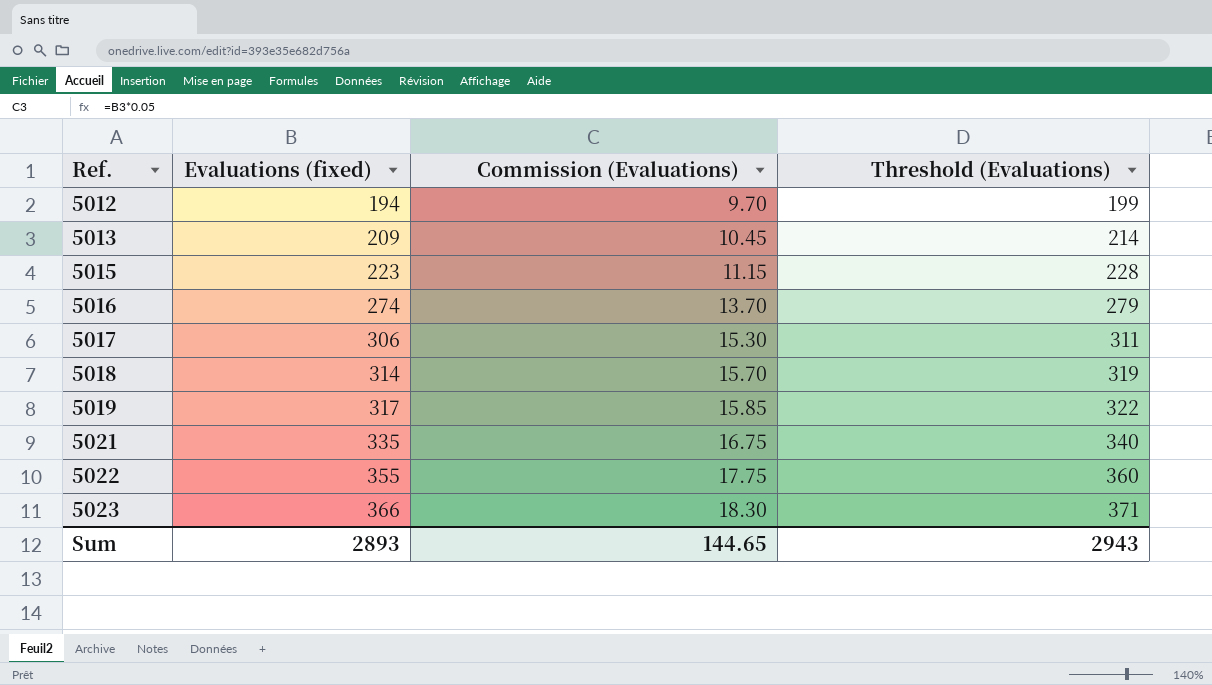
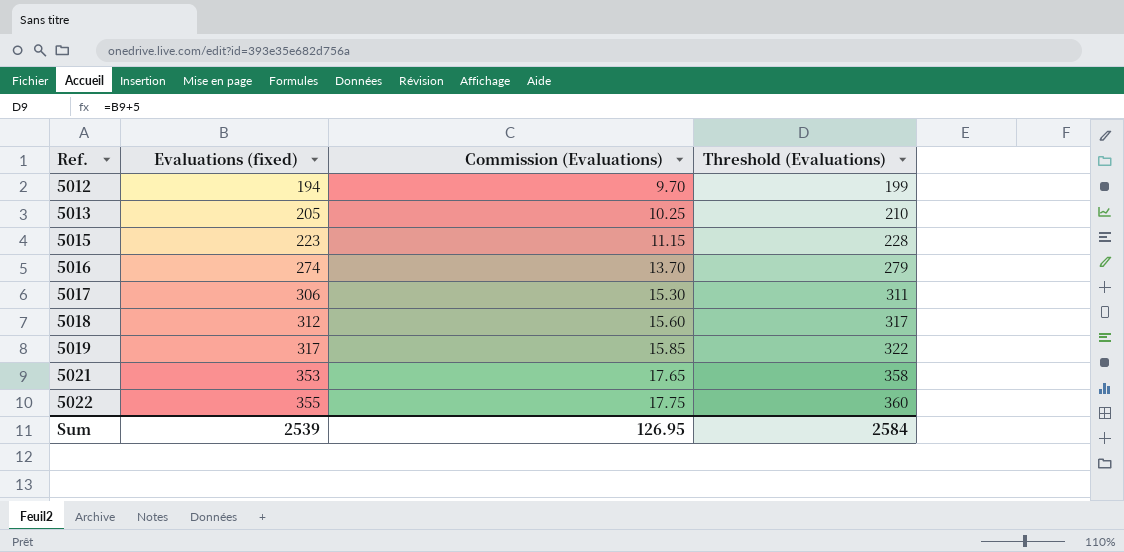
row 5023: 366 | 18.30 | 371 -> none
5013 | Evaluations (fixed): 209 -> 205
5013 | Commission (Evaluations): 10.45 -> 10.25
5013 | Threshold (Evaluations): 214 -> 210
5018 | Evaluations (fixed): 314 -> 312
5018 | Commission (Evaluations): 15.70 -> 15.60
5018 | Threshold (Evaluations): 319 -> 317
5021 | Evaluations (fixed): 335 -> 353
5021 | Commission (Evaluations): 16.75 -> 17.65
5021 | Threshold (Evaluations): 340 -> 358
Sum | Evaluations (fixed): 2893 -> 2539
Sum | Commission (Evaluations): 144.65 -> 126.95
Sum | Threshold (Evaluations): 2943 -> 2584

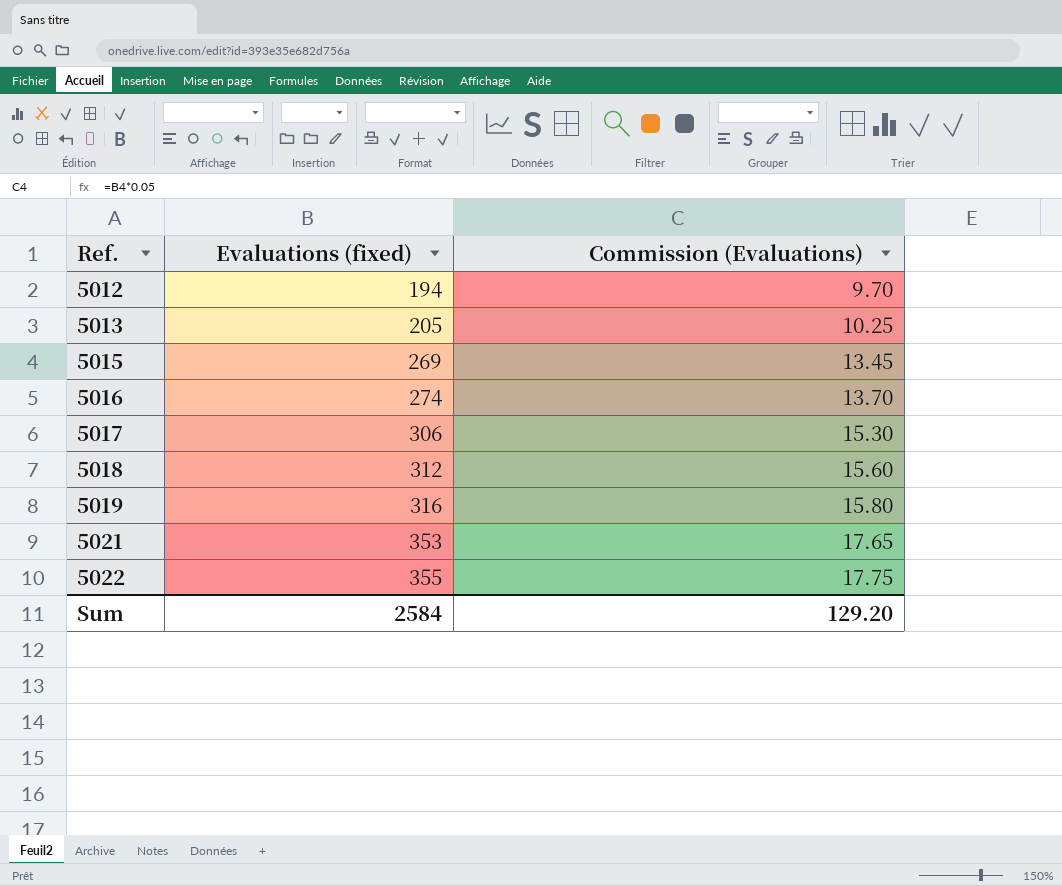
column Threshold (Evaluations) | formula: [Evaluations (fixed)] + 5 -> none
5015 | Evaluations (fixed): 223 -> 269
5015 | Commission (Evaluations): 11.15 -> 13.45
5019 | Evaluations (fixed): 317 -> 316
5019 | Commission (Evaluations): 15.85 -> 15.80
Sum | Evaluations (fixed): 2539 -> 2584
Sum | Commission (Evaluations): 126.95 -> 129.20

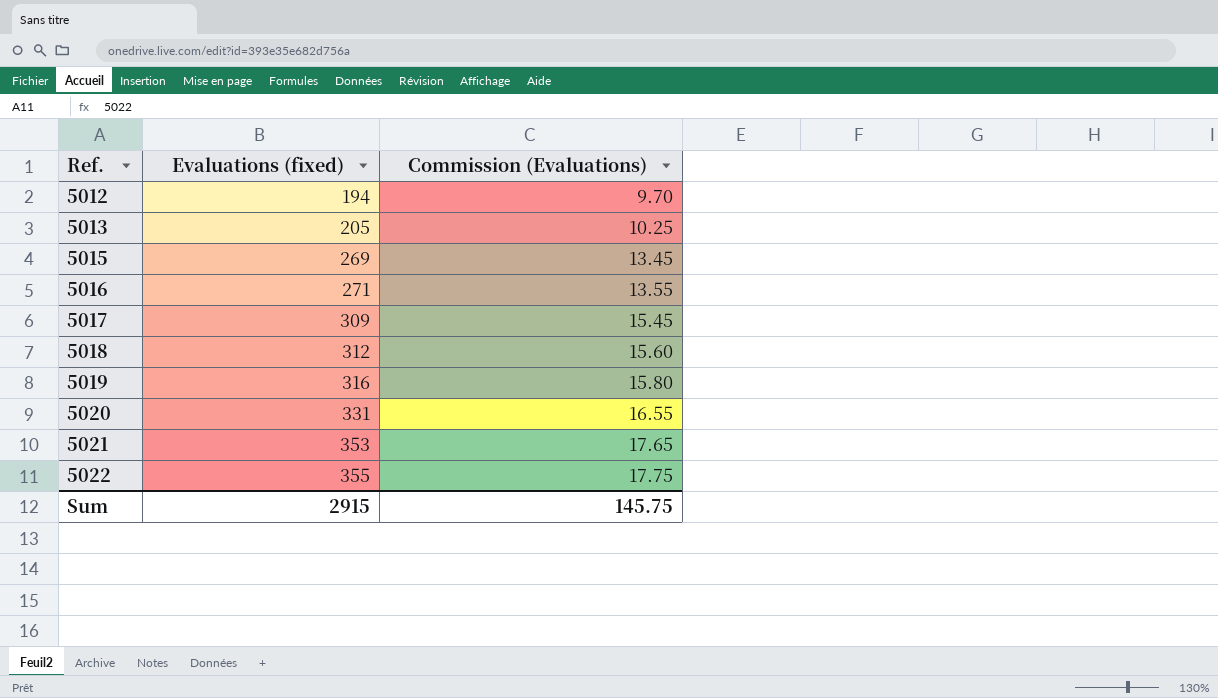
5016 | Evaluations (fixed): 274 -> 271
5016 | Commission (Evaluations): 13.70 -> 13.55
5017 | Evaluations (fixed): 306 -> 309
5017 | Commission (Evaluations): 15.30 -> 15.45
row 5020: none -> 331 | 16.55
Sum | Evaluations (fixed): 2584 -> 2915
Sum | Commission (Evaluations): 129.20 -> 145.75

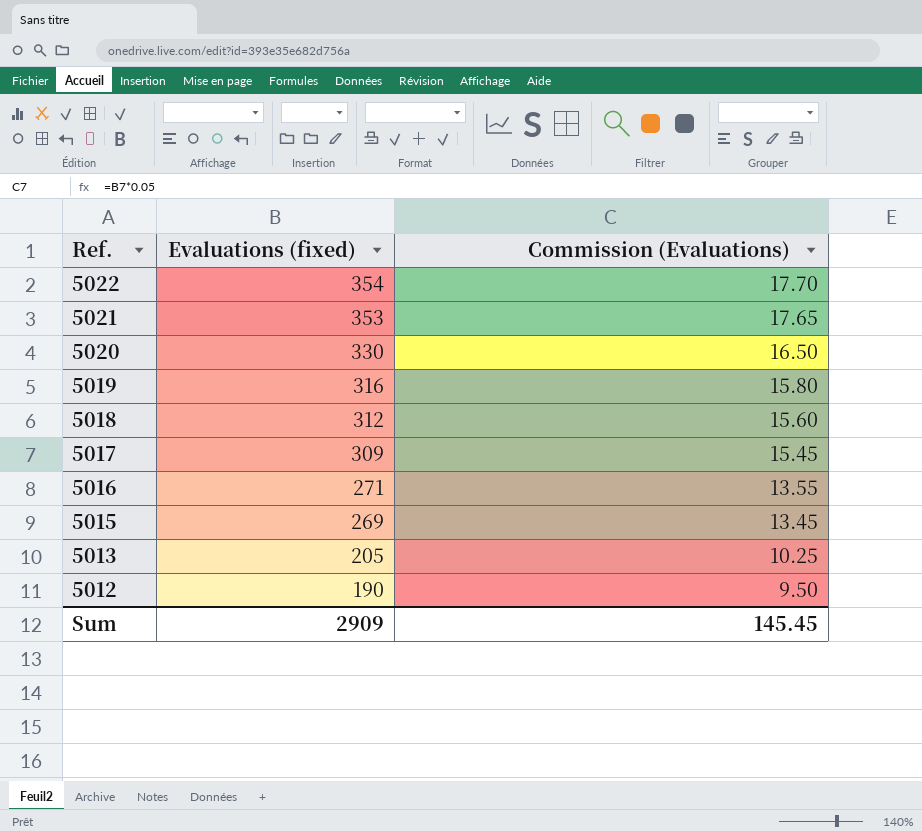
row order: Ref. ascending -> Ref. descending
5022 | Evaluations (fixed): 355 -> 354
5022 | Commission (Evaluations): 17.75 -> 17.70
5020 | Evaluations (fixed): 331 -> 330
5020 | Commission (Evaluations): 16.55 -> 16.50
5012 | Evaluations (fixed): 194 -> 190
5012 | Commission (Evaluations): 9.70 -> 9.50
Sum | Evaluations (fixed): 2915 -> 2909
Sum | Commission (Evaluations): 145.75 -> 145.45

